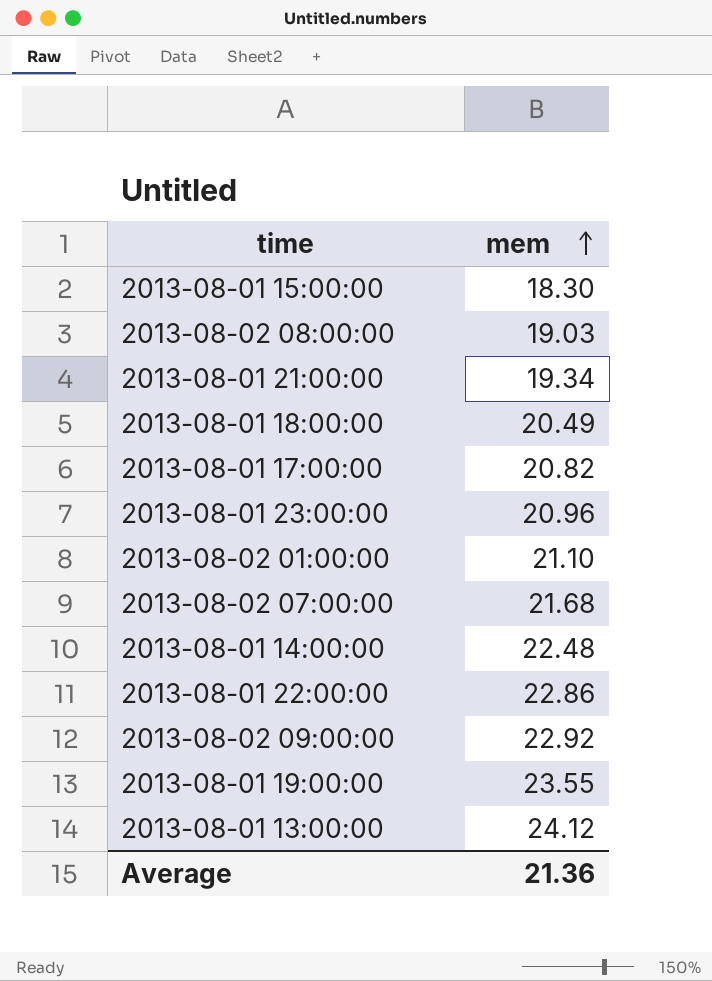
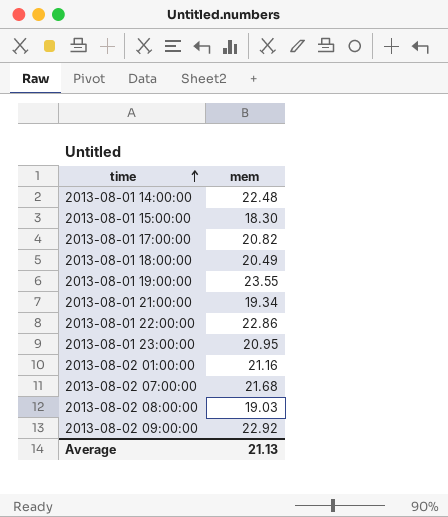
row order: mem ascending -> time ascending
row 2013-08-01 13:00:00: 24.12 -> none
2013-08-01 23:00:00 | mem: 20.96 -> 20.95
2013-08-02 01:00:00 | mem: 21.10 -> 21.16
Average | mem: 21.36 -> 21.13

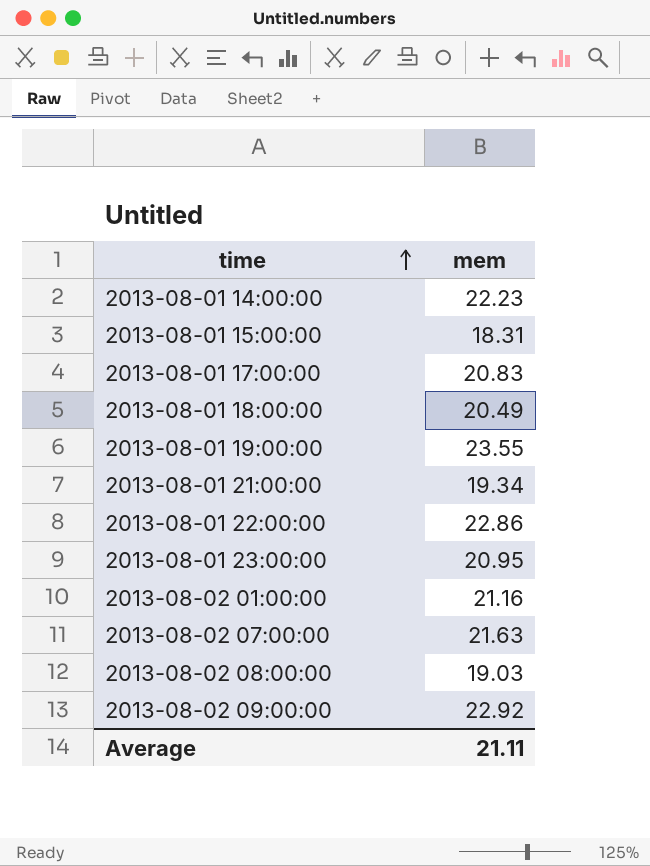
2013-08-01 14:00:00 | mem: 22.48 -> 22.23
2013-08-01 15:00:00 | mem: 18.30 -> 18.31
2013-08-01 17:00:00 | mem: 20.82 -> 20.83
2013-08-02 07:00:00 | mem: 21.68 -> 21.63
Average | mem: 21.13 -> 21.11

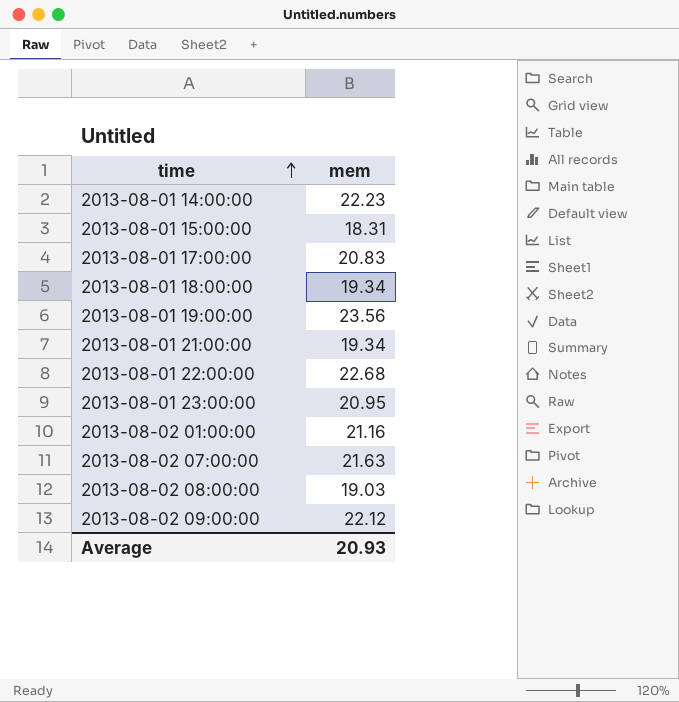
2013-08-01 18:00:00 | mem: 20.49 -> 19.34
2013-08-01 19:00:00 | mem: 23.55 -> 23.56
2013-08-01 22:00:00 | mem: 22.86 -> 22.68
2013-08-02 09:00:00 | mem: 22.92 -> 22.12
Average | mem: 21.11 -> 20.93

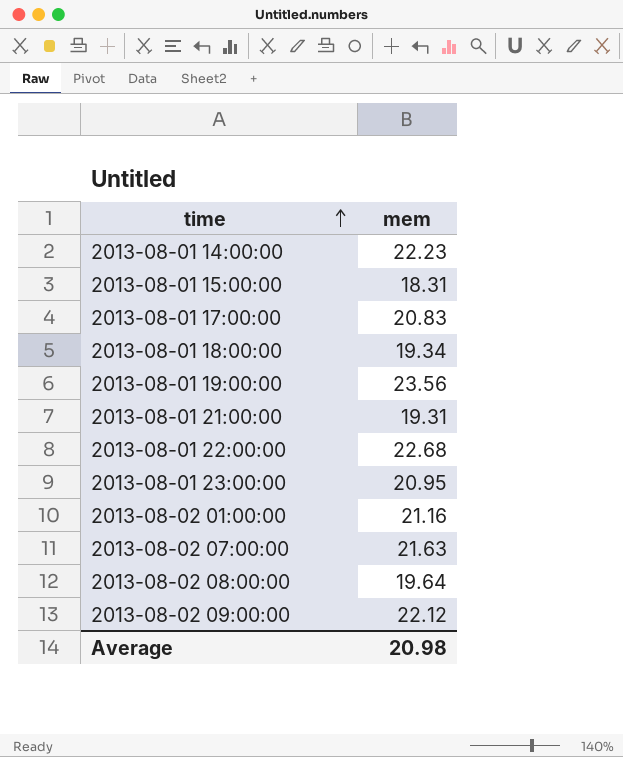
2013-08-01 21:00:00 | mem: 19.34 -> 19.31
2013-08-02 08:00:00 | mem: 19.03 -> 19.64
Average | mem: 20.93 -> 20.98

